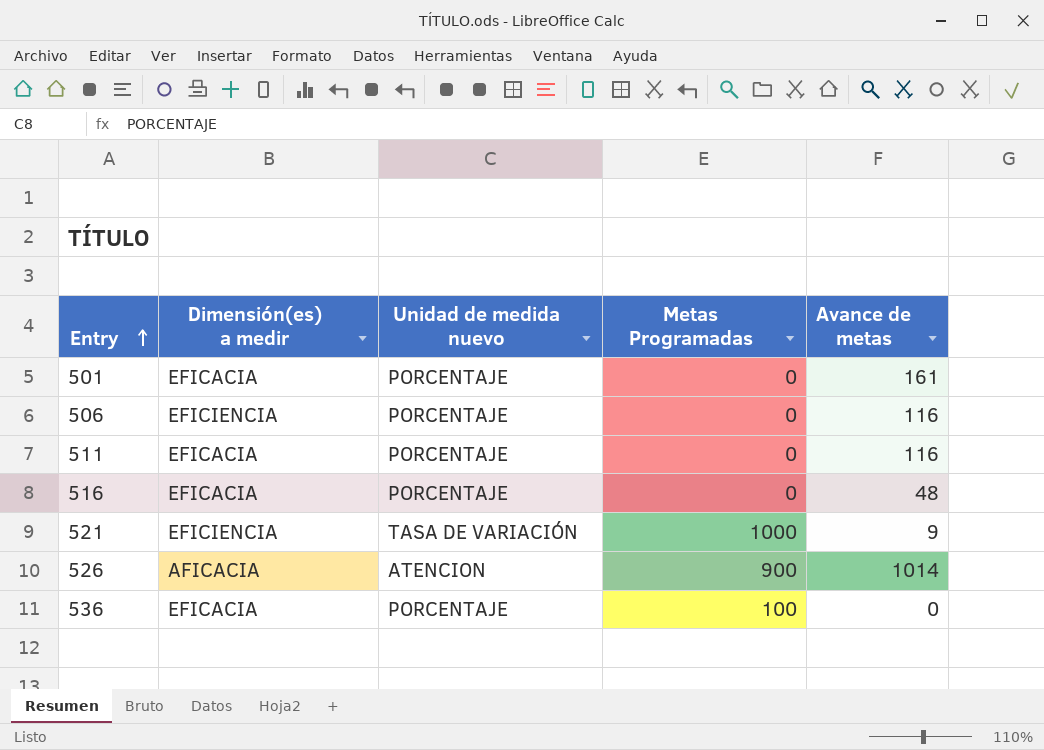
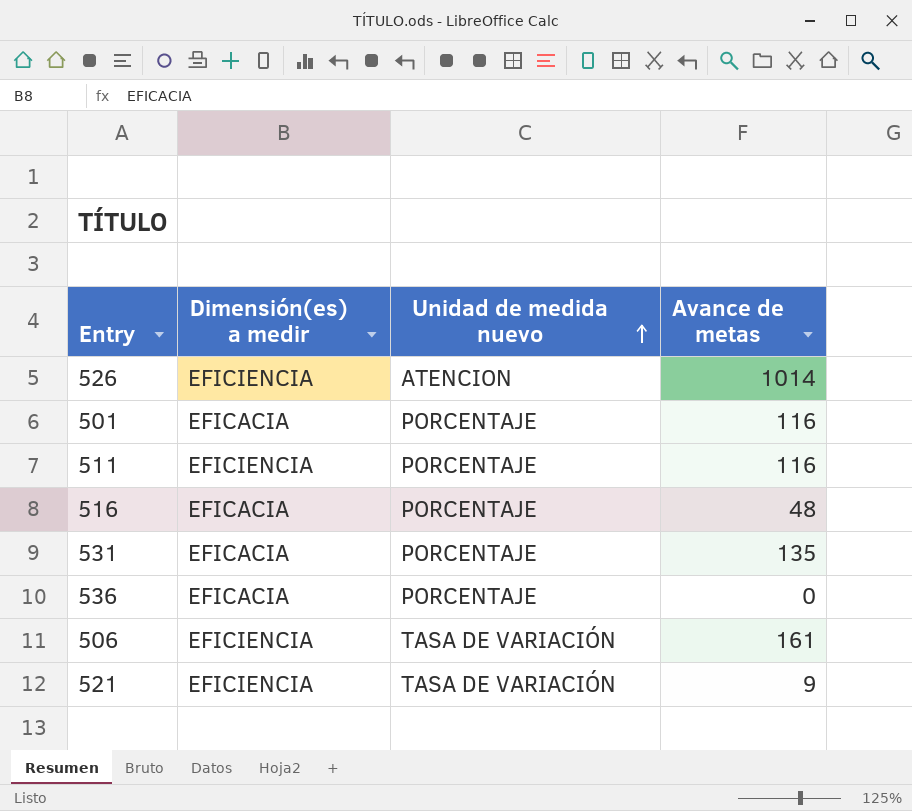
row order: Entry ascending -> Unidad de medida nuevo ascending
column Metas Programadas | position: 4 -> none
526 | Dimensión(es) a medir: AFICACIA -> EFICIENCIA
501 | Avance de metas: 161 -> 116
511 | Dimensión(es) a medir: EFICACIA -> EFICIENCIA
row 531: none -> EFICACIA | PORCENTAJE | 135
506 | Unidad de medida nuevo: PORCENTAJE -> TASA DE VARIACIÓN
506 | Avance de metas: 116 -> 161

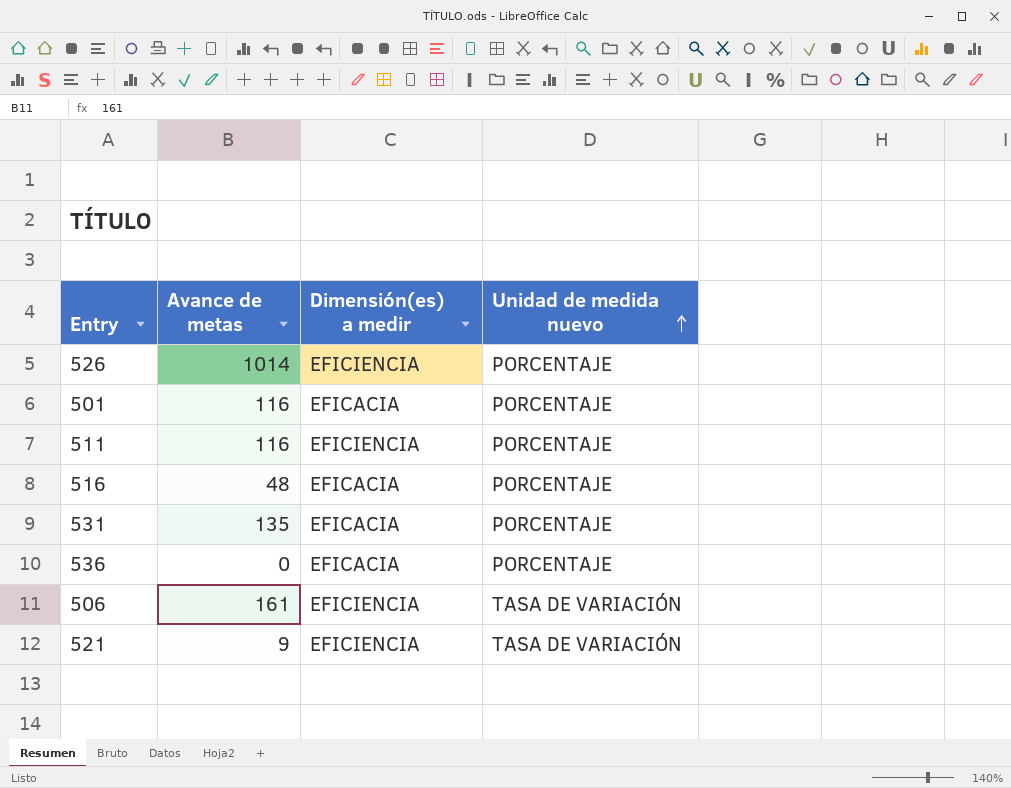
column Avance de metas | position: 4 -> 2
526 | Unidad de medida nuevo: ATENCION -> PORCENTAJE

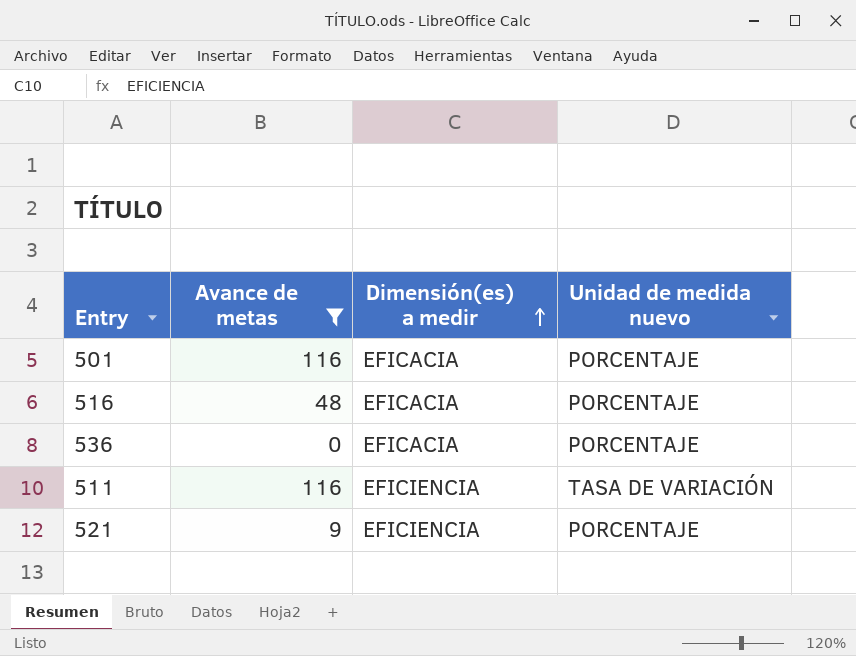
filter: none -> Avance de metas <= 116
row order: Unidad de medida nuevo ascending -> Dimensión(es) a medir ascending
511 | Unidad de medida nuevo: PORCENTAJE -> TASA DE VARIACIÓN
521 | Unidad de medida nuevo: TASA DE VARIACIÓN -> PORCENTAJE

